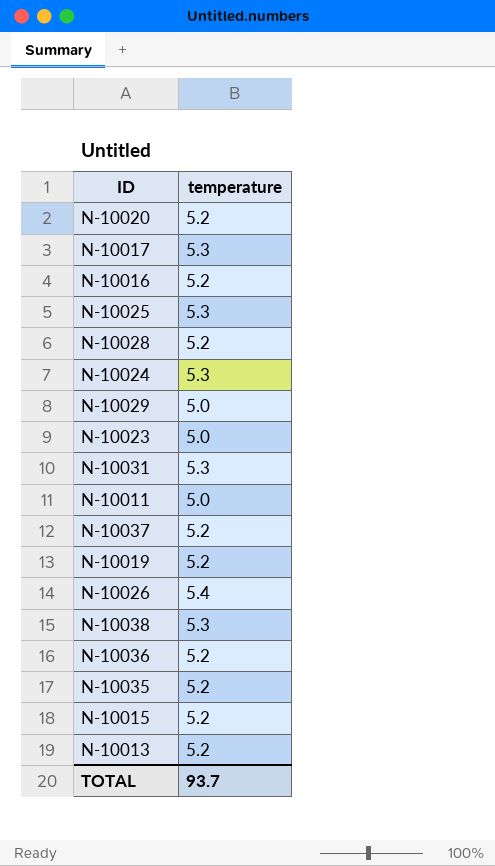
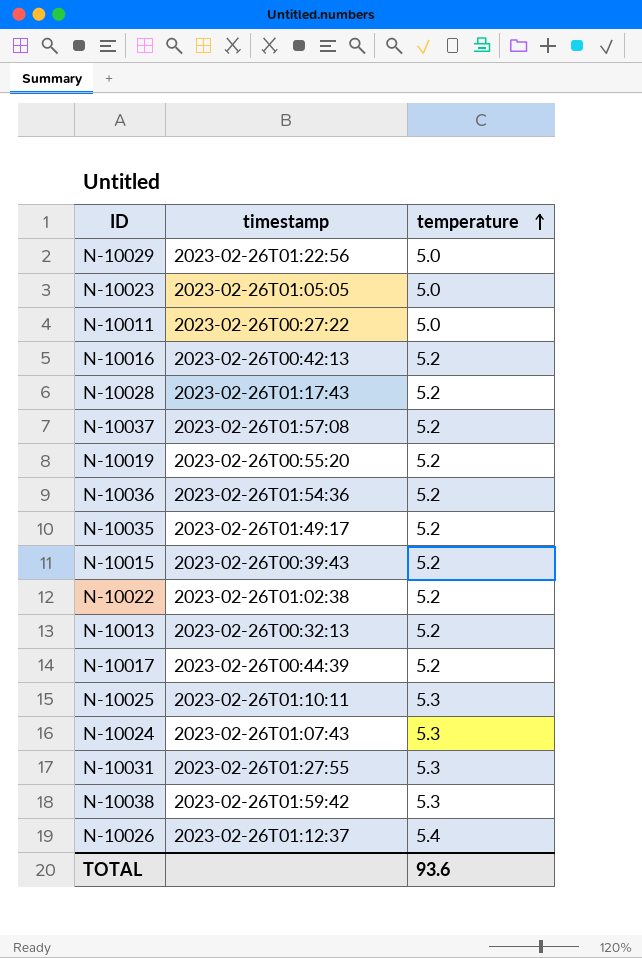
row order: none -> temperature ascending
column timestamp | position: none -> 2
row N-10020: 5.2 -> none
row N-10022: none -> 2023-02-26T01:02:38 | 5.2
N-10017 | temperature: 5.3 -> 5.2
TOTAL | temperature: 93.7 -> 93.6

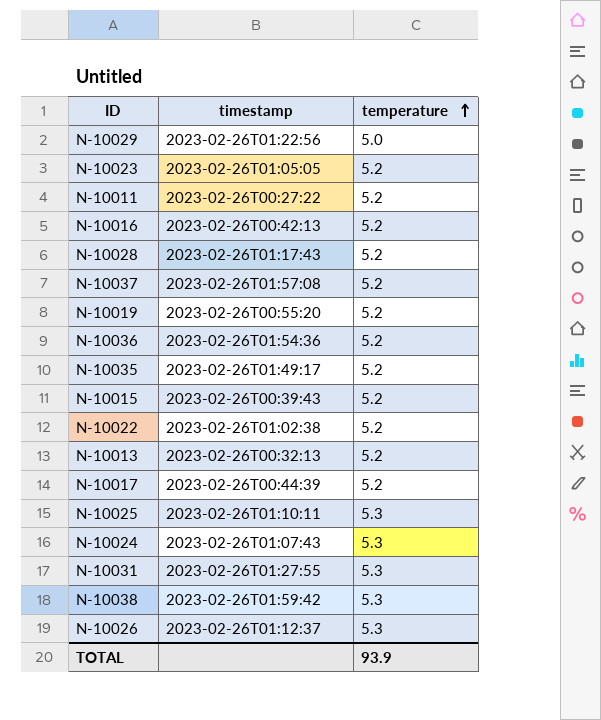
N-10023 | temperature: 5.0 -> 5.2
N-10011 | temperature: 5.0 -> 5.2
N-10026 | temperature: 5.4 -> 5.3
TOTAL | temperature: 93.6 -> 93.9

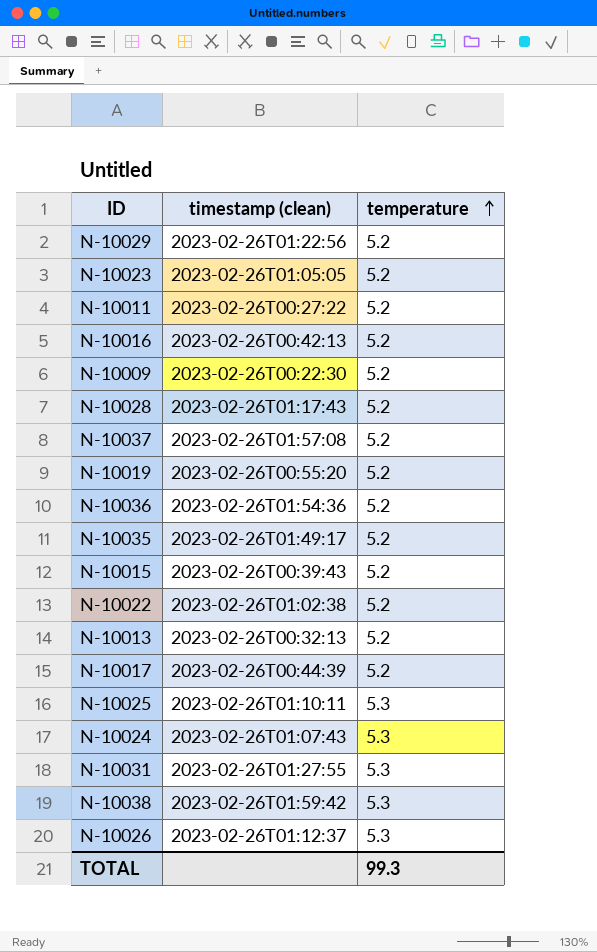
column name: timestamp -> timestamp (clean)
N-10029 | temperature: 5.0 -> 5.2
row N-10009: none -> 2023-02-26T00:22:30 | 5.2
TOTAL | temperature: 93.9 -> 99.3

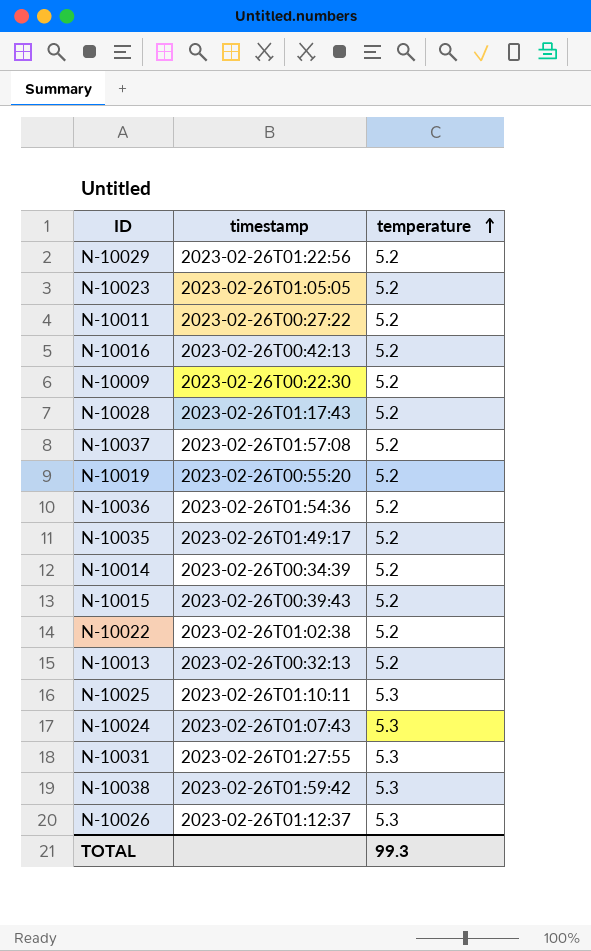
column name: timestamp (clean) -> timestamp
row N-10017: 2023-02-26T00:44:39 | 5.2 -> none
row N-10014: none -> 2023-02-26T00:34:39 | 5.2

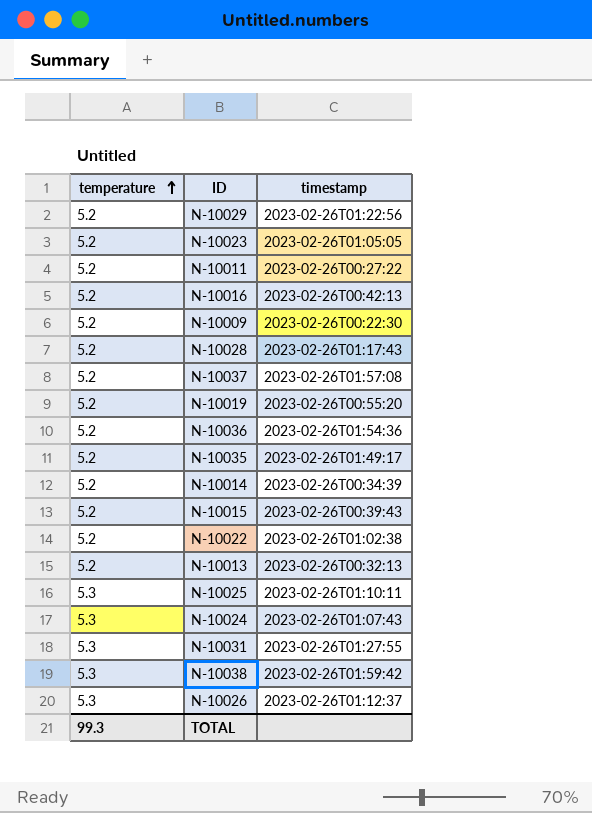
column temperature | position: 3 -> 1

